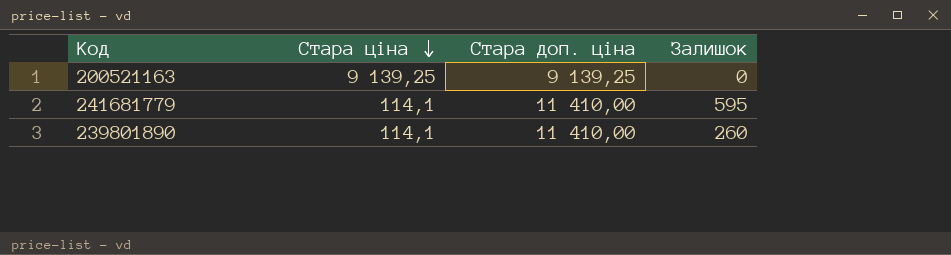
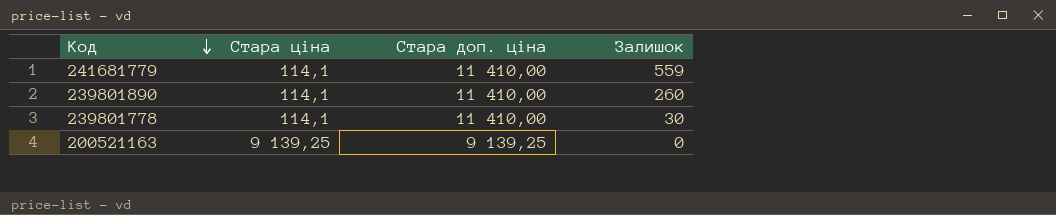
row order: Стара ціна descending -> Код descending
241681779 | Залишок: 595 -> 559
row 239801778: none -> 114,1 | 11 410,00 | 30

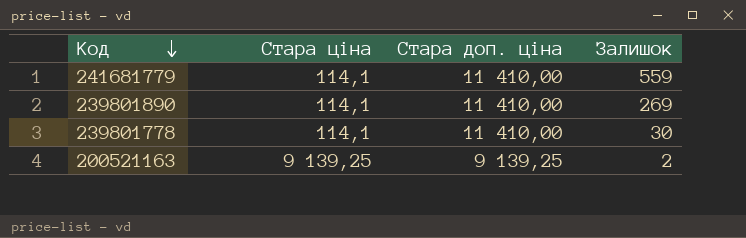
239801890 | Залишок: 260 -> 269
200521163 | Залишок: 0 -> 2

